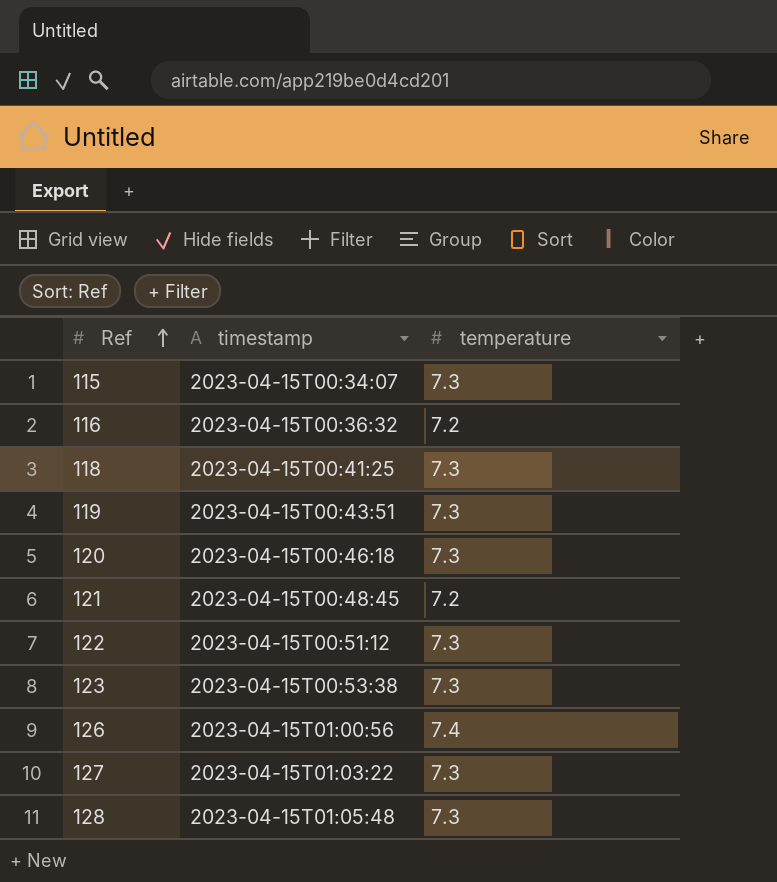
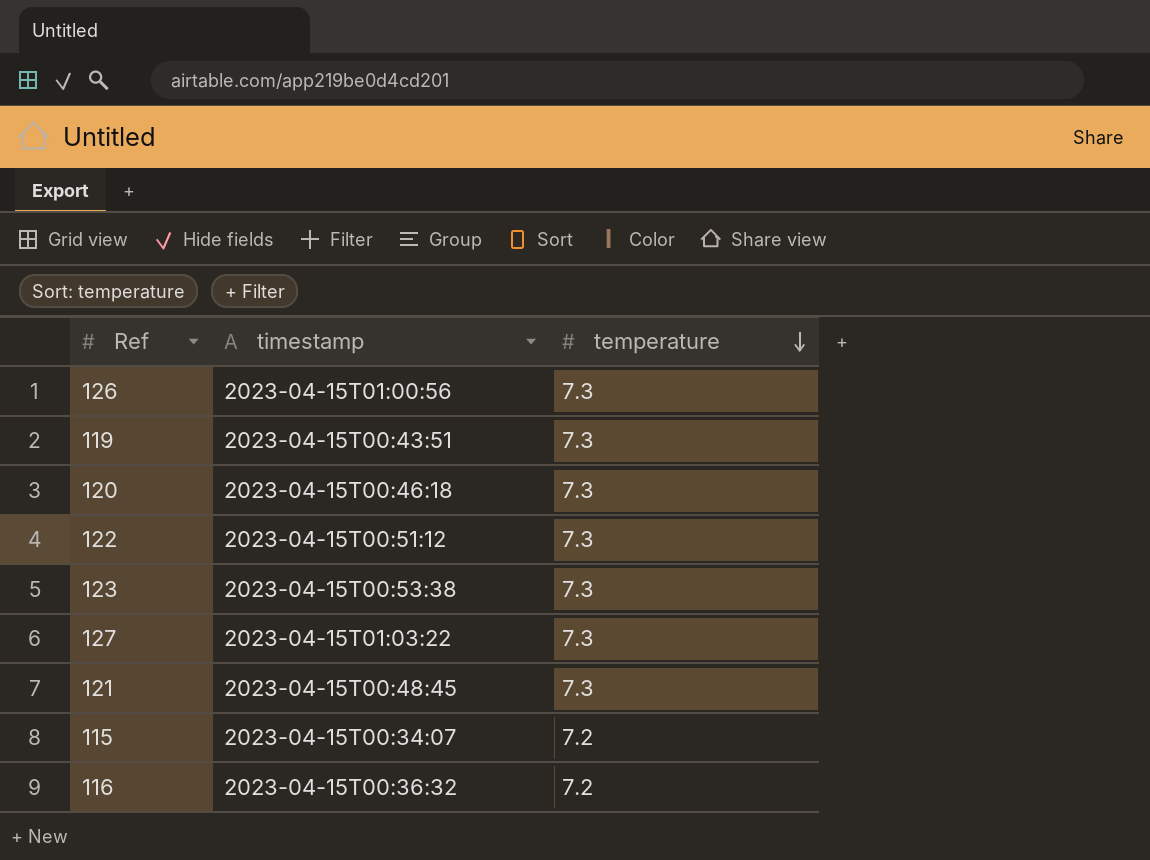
row order: Ref ascending -> temperature descending
row 118: 2023-04-15T00:41:25 | 7.3 -> none
row 128: 2023-04-15T01:05:48 | 7.3 -> none
126 | temperature: 7.4 -> 7.3
121 | temperature: 7.2 -> 7.3
115 | temperature: 7.3 -> 7.2

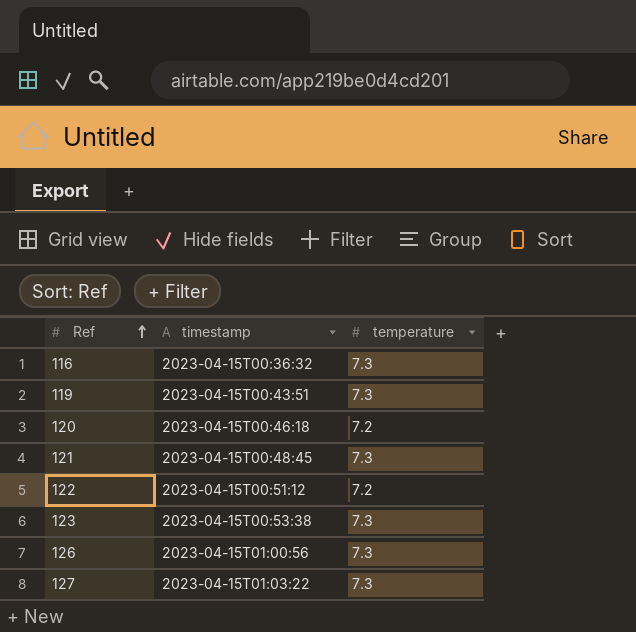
row order: temperature descending -> Ref ascending
row 115: 2023-04-15T00:34:07 | 7.2 -> none
116 | temperature: 7.2 -> 7.3
120 | temperature: 7.3 -> 7.2
122 | temperature: 7.3 -> 7.2

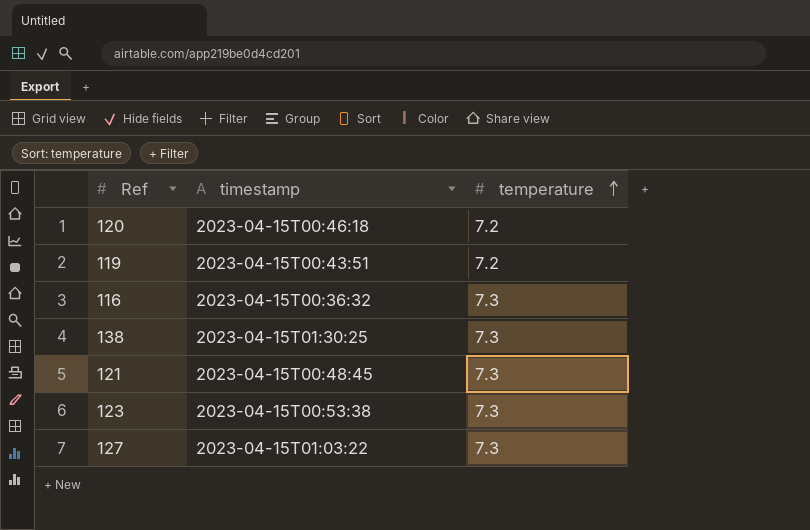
row order: Ref ascending -> temperature ascending
row 122: 2023-04-15T00:51:12 | 7.2 -> none
row 126: 2023-04-15T01:00:56 | 7.3 -> none
119 | temperature: 7.3 -> 7.2
row 138: none -> 2023-04-15T01:30:25 | 7.3

